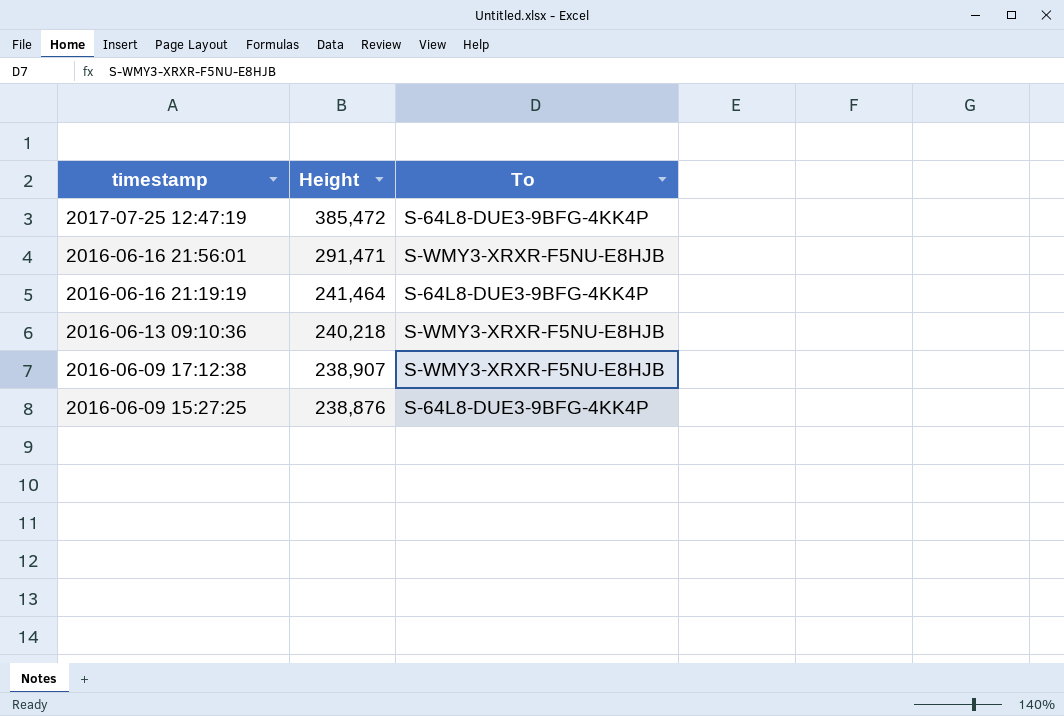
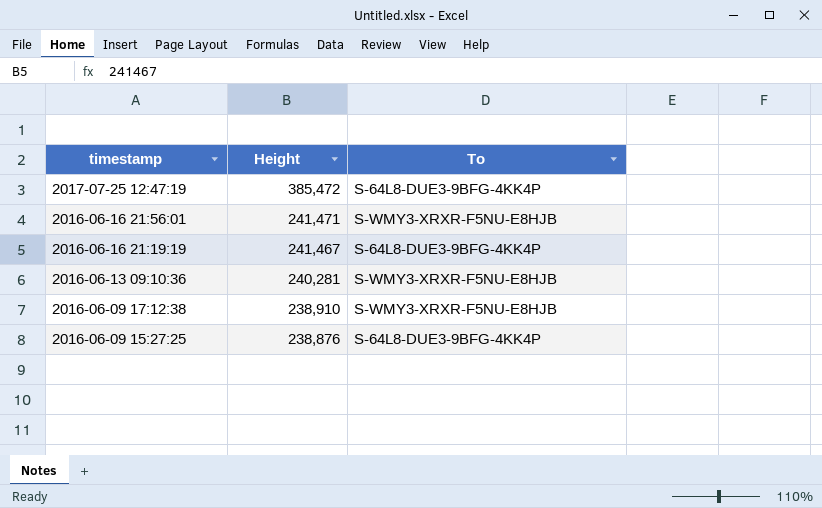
2016-06-16 21:56:01 | Height: 291,471 -> 241,471
2016-06-16 21:19:19 | Height: 241,464 -> 241,467
2016-06-13 09:10:36 | Height: 240,218 -> 240,281
2016-06-09 17:12:38 | Height: 238,907 -> 238,910

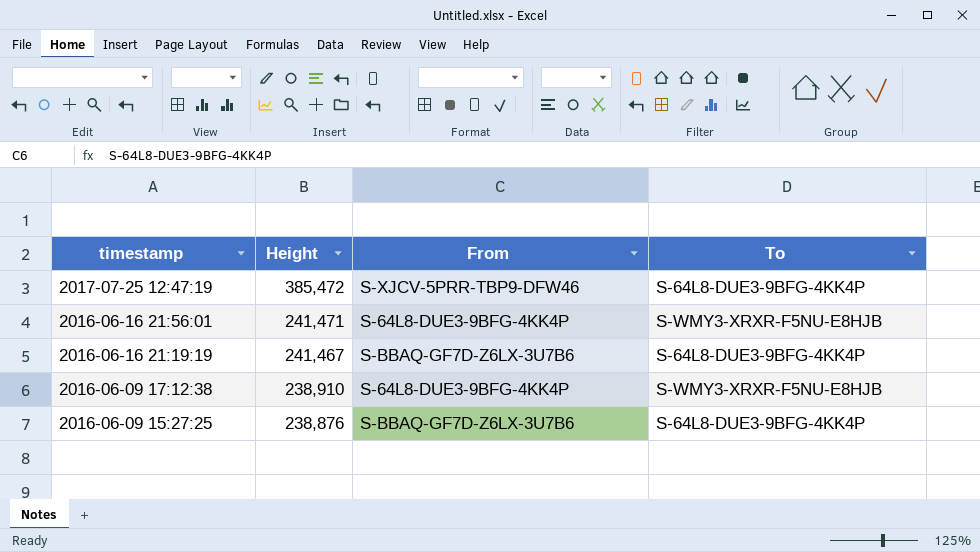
column From | position: none -> 3
row 2016-06-13 09:10:36: 240,281 | S-WMY3-XRXR-F5NU-E8HJB -> none

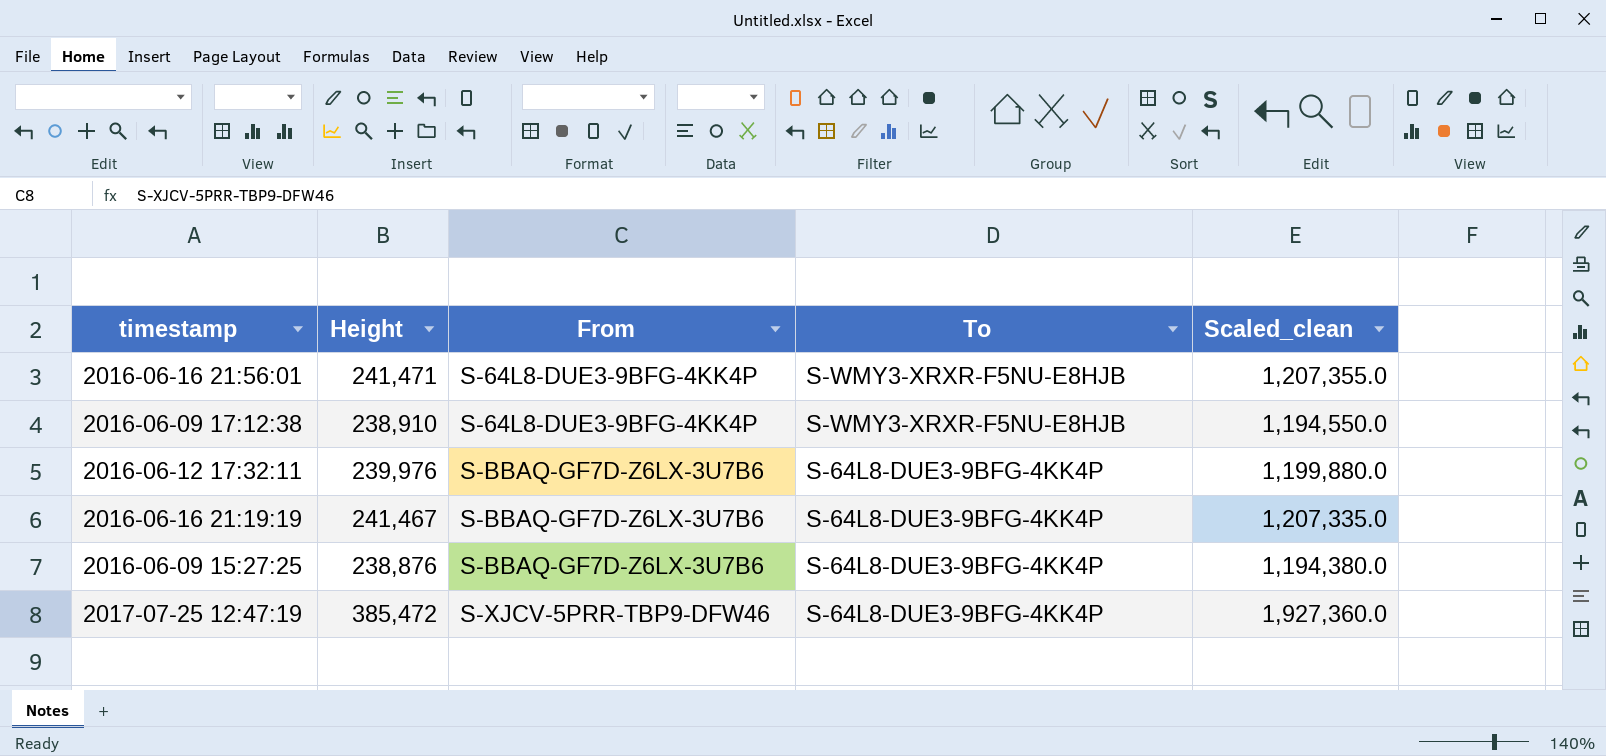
row order: timestamp descending -> From ascending
column Scaled_clean | formula: none -> [Height] * 5
row 2016-06-12 17:32:11: none -> 239,976 | S-BBAQ-GF7D-Z6LX-3U7B6 | S-64L8-DUE3-9BFG-4KK4P | 1,199,880.0

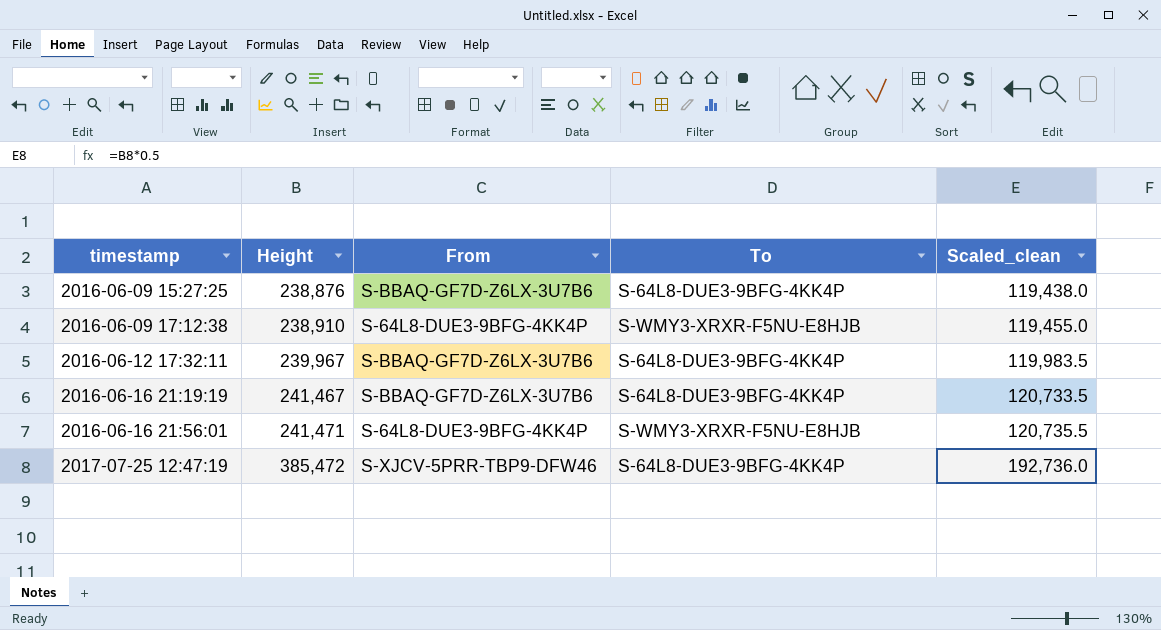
row order: From ascending -> timestamp ascending
column Scaled_clean | formula: [Height] * 5 -> [Height] * 0.5
2016-06-12 17:32:11 | Height: 239,976 -> 239,967

